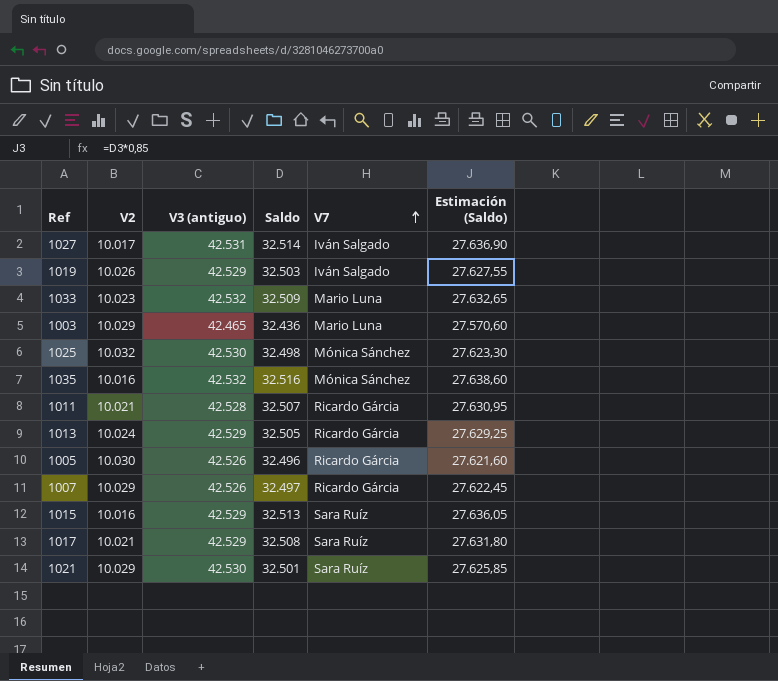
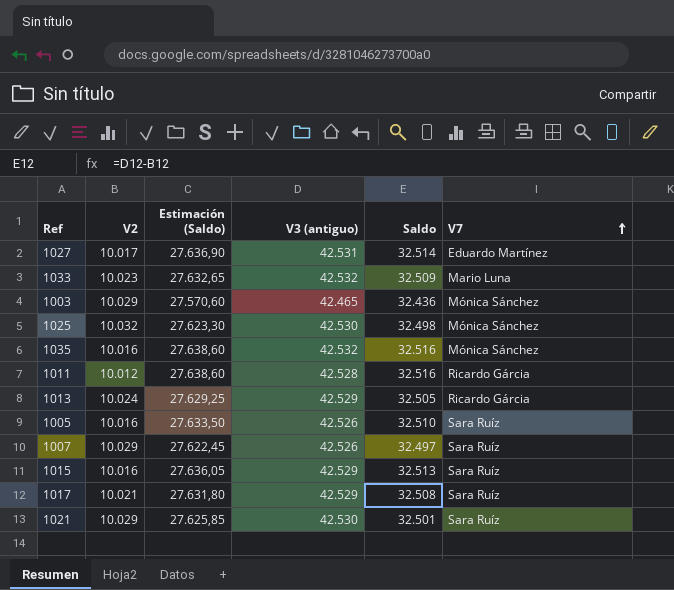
column Estimación (Saldo) | position: 6 -> 3
row 1019: 10.026 | 42.529 | 32.503 | Iván Salgado | 27.627,55 -> none
1027 | V7: Iván Salgado -> Eduardo Martínez
1003 | V7: Mario Luna -> Mónica Sánchez
1011 | V2: 10.021 -> 10.012
1011 | Estimación (Saldo): 27.630,95 -> 27.638,60
1011 | Saldo: 32.507 -> 32.516
1005 | V2: 10.030 -> 10.016
1005 | Estimación (Saldo): 27.621,60 -> 27.633,50
1005 | Saldo: 32.496 -> 32.510
1005 | V7: Ricardo Gárcia -> Sara Ruíz
1007 | V7: Ricardo Gárcia -> Sara Ruíz

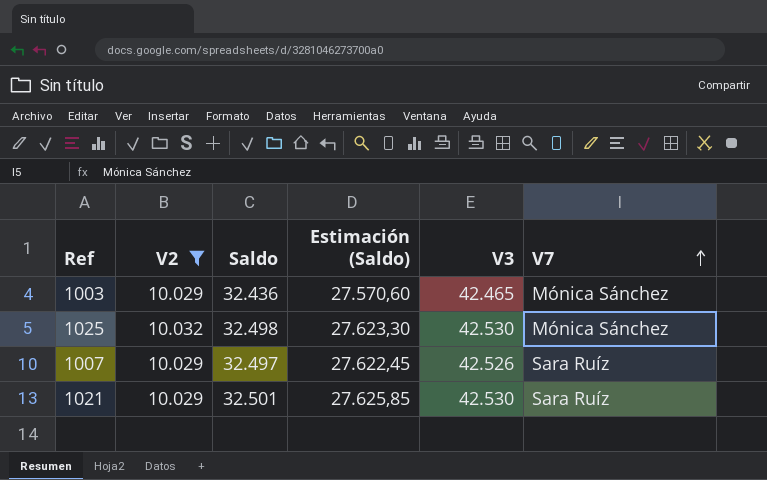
filter: none -> V2 >= 10.029
column Saldo | position: 5 -> 3
column name: V3 (antiguo) -> V3

